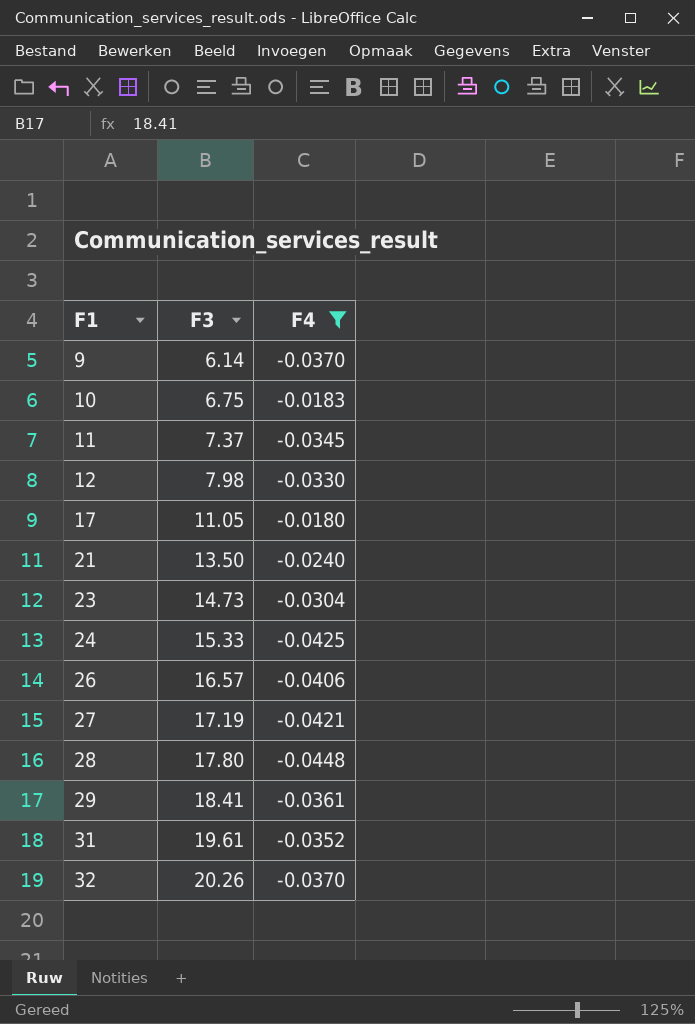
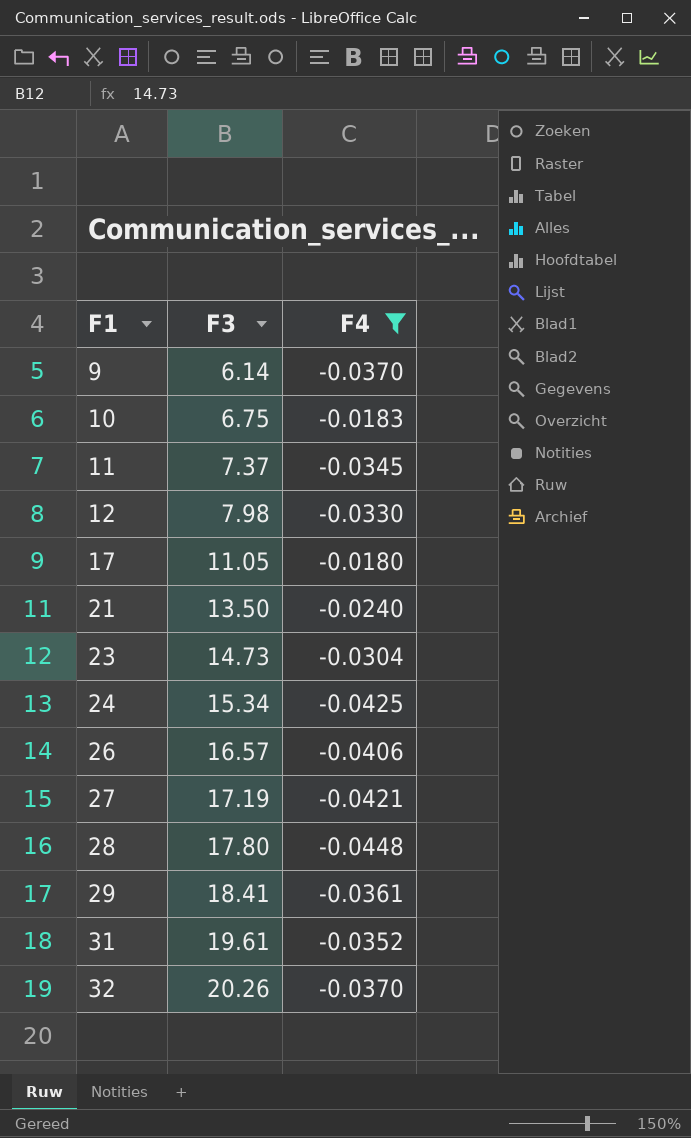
24 | F3: 15.33 -> 15.34

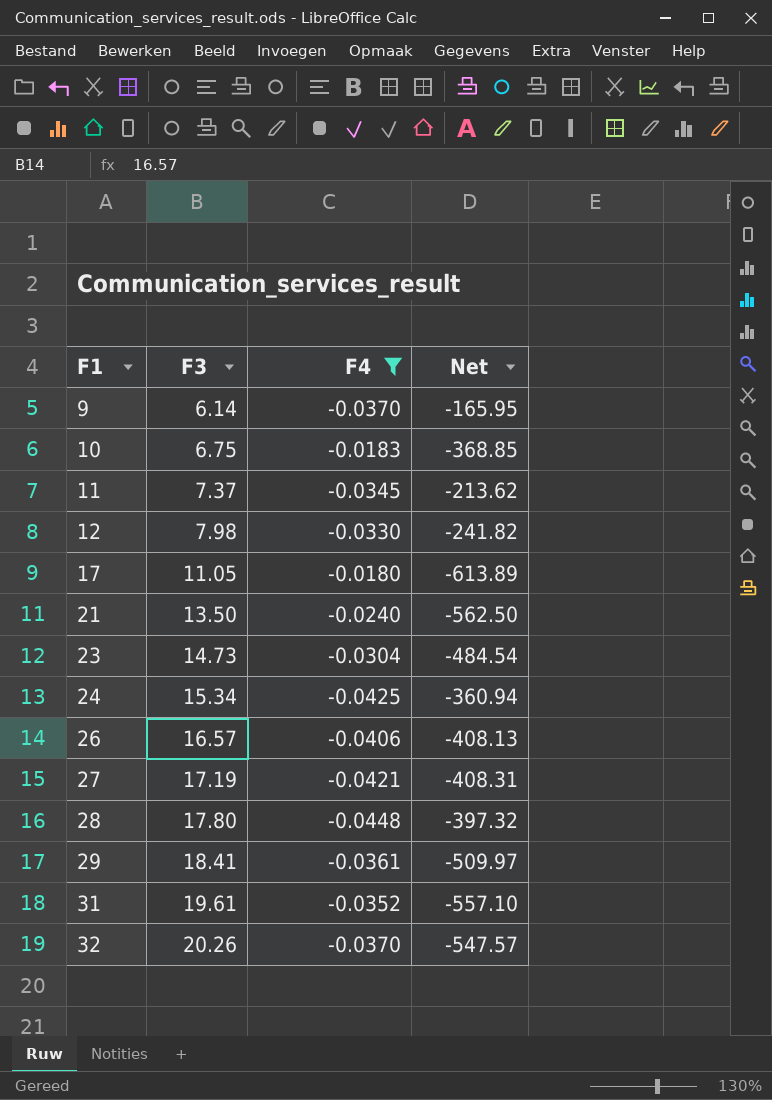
column Net | formula: none -> [F3] / [F4]

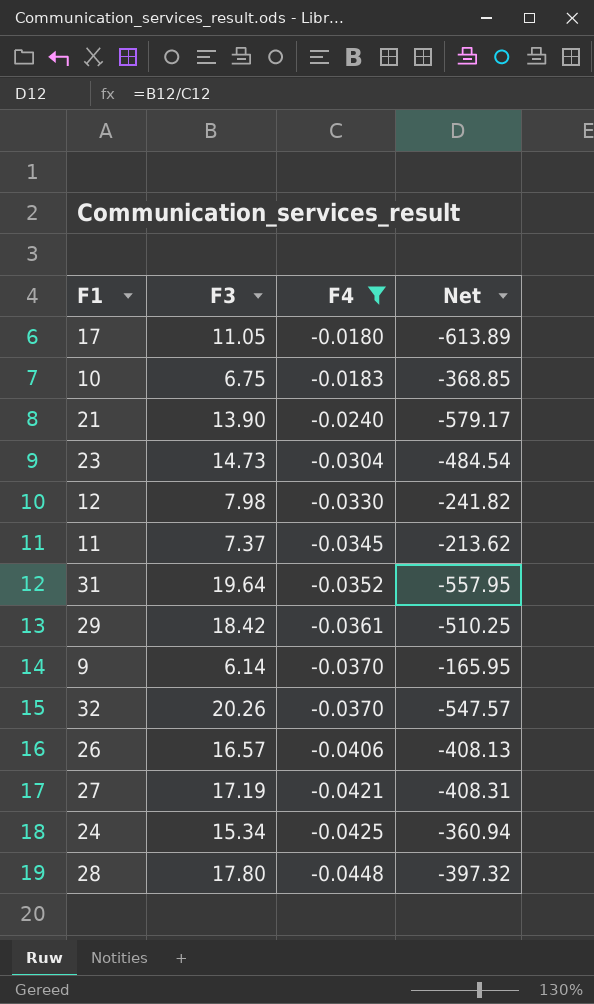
row order: F1 ascending -> F4 descending
21 | F3: 13.50 -> 13.90
21 | Net: -562.50 -> -579.17
31 | F3: 19.61 -> 19.64
31 | Net: -557.10 -> -557.95
29 | F3: 18.41 -> 18.42
29 | Net: -509.97 -> -510.25

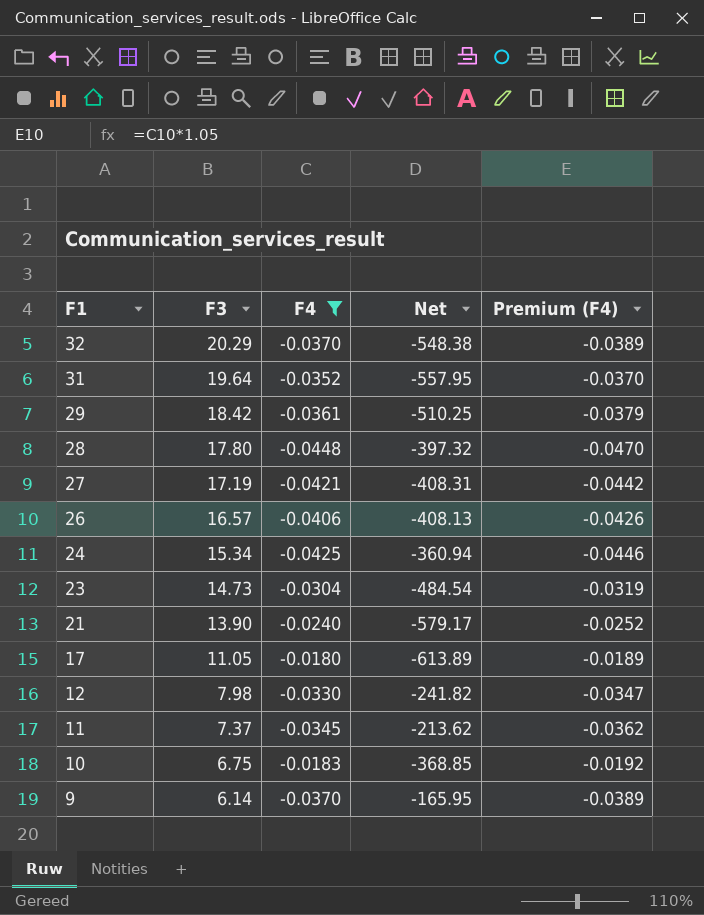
row order: F4 descending -> F1 descending
column Premium (F4) | formula: none -> [F4] * 1.05
32 | F3: 20.26 -> 20.29
32 | Net: -547.57 -> -548.38

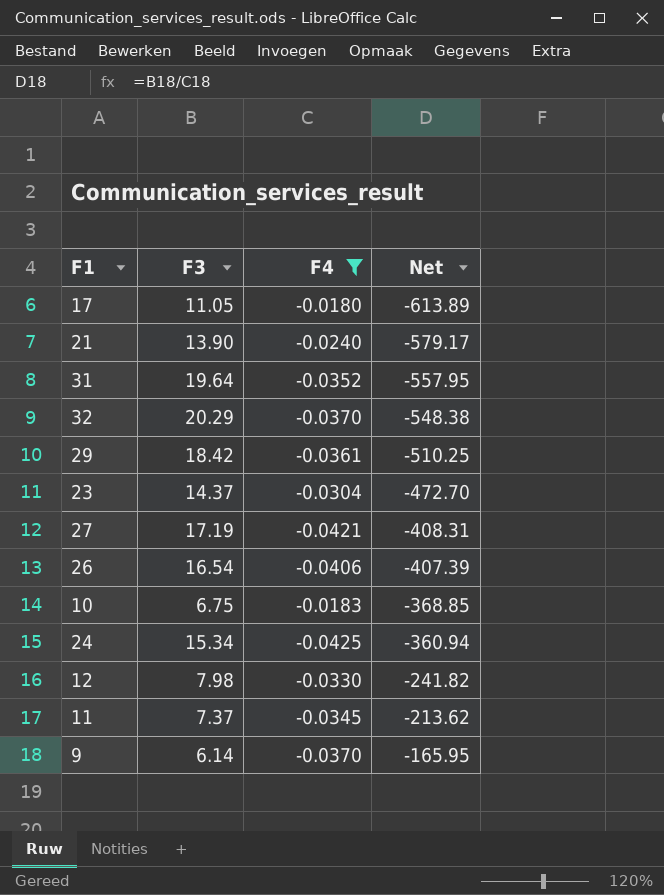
row order: F1 descending -> Net ascending
column Premium (F4) | formula: [F4] * 1.05 -> none
row 28: 17.80 | -0.0448 | -397.32 | -0.0470 -> none
23 | F3: 14.73 -> 14.37
23 | Net: -484.54 -> -472.70
26 | F3: 16.57 -> 16.54
26 | Net: -408.13 -> -407.39

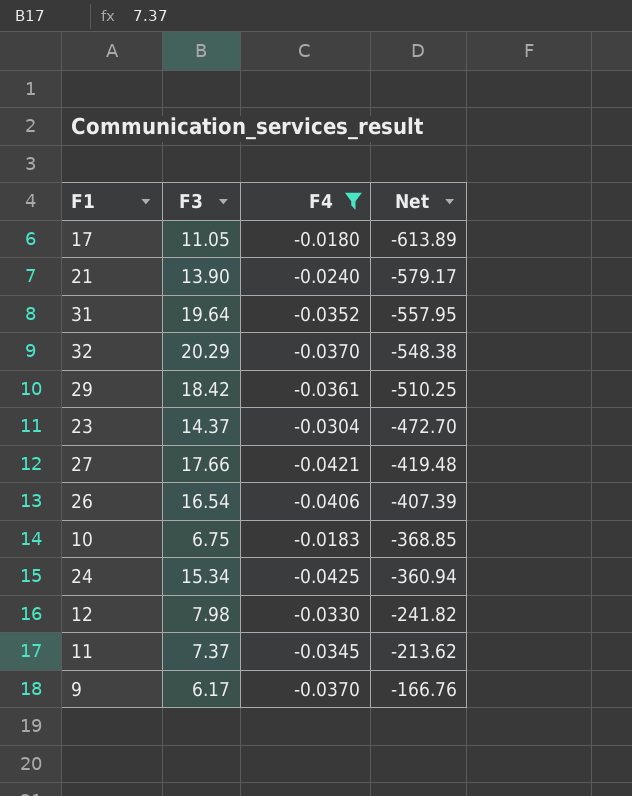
27 | F3: 17.19 -> 17.66
27 | Net: -408.31 -> -419.48
9 | F3: 6.14 -> 6.17
9 | Net: -165.95 -> -166.76

